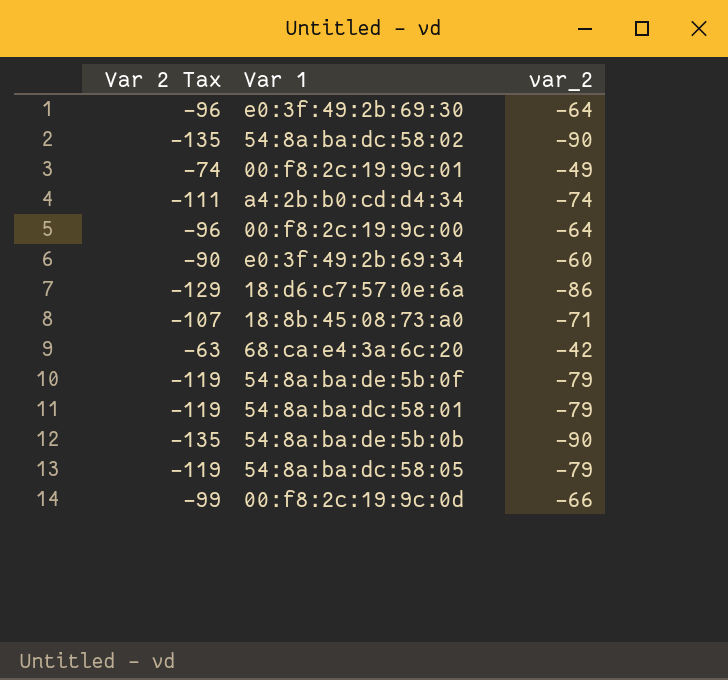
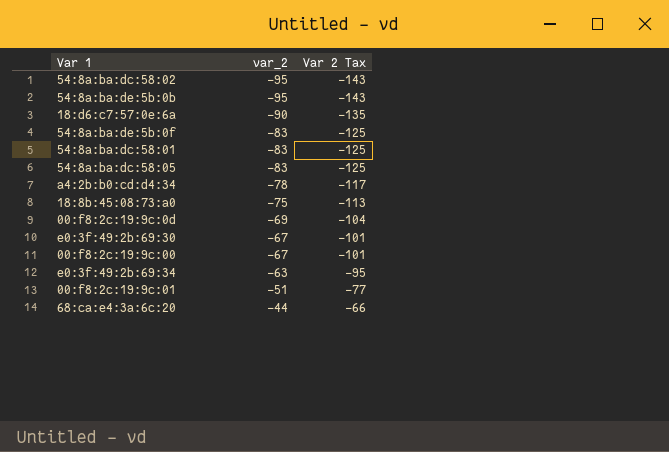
row order: none -> var_2 ascending
column Var 2 Tax | position: 1 -> 3
54:8a:ba:dc:58:02 | var_2: -90 -> -95
54:8a:ba:dc:58:02 | Var 2 Tax: -135 -> -143
54:8a:ba:de:5b:0b | var_2: -90 -> -95
54:8a:ba:de:5b:0b | Var 2 Tax: -135 -> -143
18:d6:c7:57:0e:6a | var_2: -86 -> -90
18:d6:c7:57:0e:6a | Var 2 Tax: -129 -> -135
54:8a:ba:de:5b:0f | var_2: -79 -> -83
54:8a:ba:de:5b:0f | Var 2 Tax: -119 -> -125
54:8a:ba:dc:58:01 | var_2: -79 -> -83
54:8a:ba:dc:58:01 | Var 2 Tax: -119 -> -125
54:8a:ba:dc:58:05 | var_2: -79 -> -83
54:8a:ba:dc:58:05 | Var 2 Tax: -119 -> -125
a4:2b:b0:cd:d4:34 | var_2: -74 -> -78
a4:2b:b0:cd:d4:34 | Var 2 Tax: -111 -> -117
18:8b:45:08:73:a0 | var_2: -71 -> -75
18:8b:45:08:73:a0 | Var 2 Tax: -107 -> -113
00:f8:2c:19:9c:0d | var_2: -66 -> -69
00:f8:2c:19:9c:0d | Var 2 Tax: -99 -> -104
e0:3f:49:2b:69:30 | var_2: -64 -> -67
e0:3f:49:2b:69:30 | Var 2 Tax: -96 -> -101
00:f8:2c:19:9c:00 | var_2: -64 -> -67
00:f8:2c:19:9c:00 | Var 2 Tax: -96 -> -101
e0:3f:49:2b:69:34 | var_2: -60 -> -63
e0:3f:49:2b:69:34 | Var 2 Tax: -90 -> -95
00:f8:2c:19:9c:01 | var_2: -49 -> -51
00:f8:2c:19:9c:01 | Var 2 Tax: -74 -> -77
68:ca:e4:3a:6c:20 | var_2: -42 -> -44
68:ca:e4:3a:6c:20 | Var 2 Tax: -63 -> -66

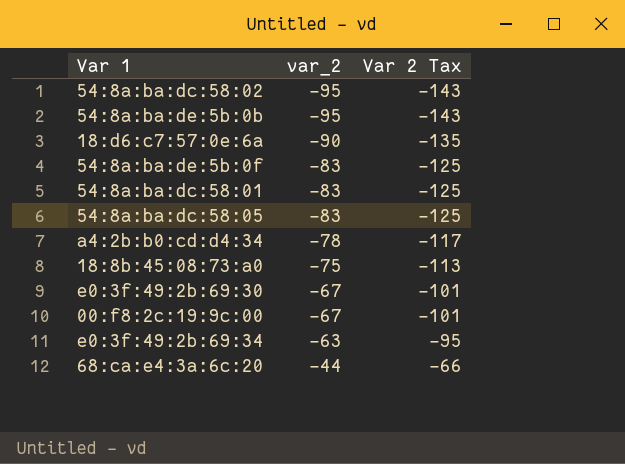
row 00:f8:2c:19:9c:0d: -69 | -104 -> none
row 00:f8:2c:19:9c:01: -51 | -77 -> none

